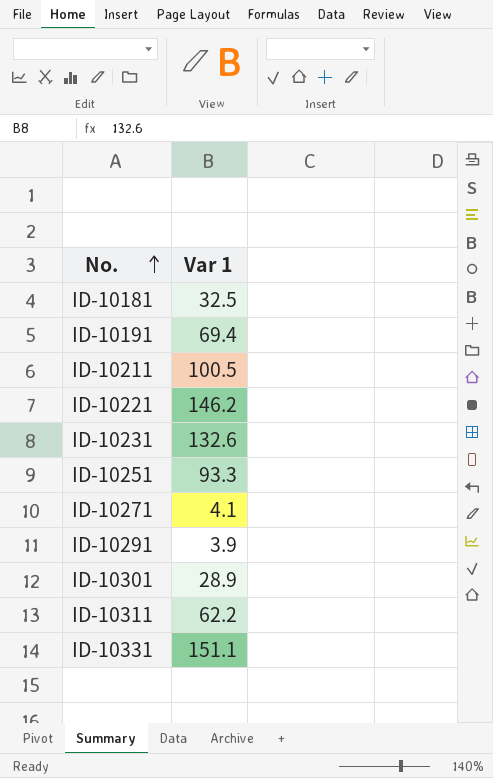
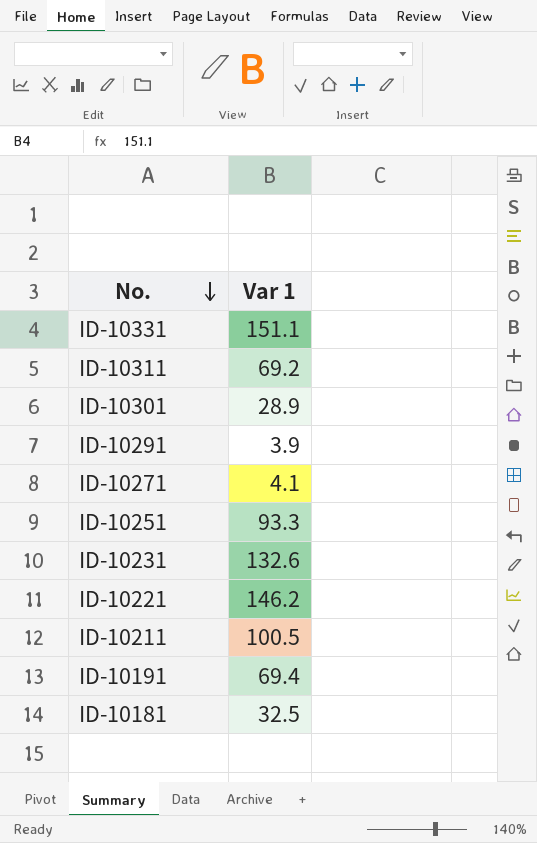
row order: No. ascending -> No. descending
ID-10311 | Var 1: 62.2 -> 69.2

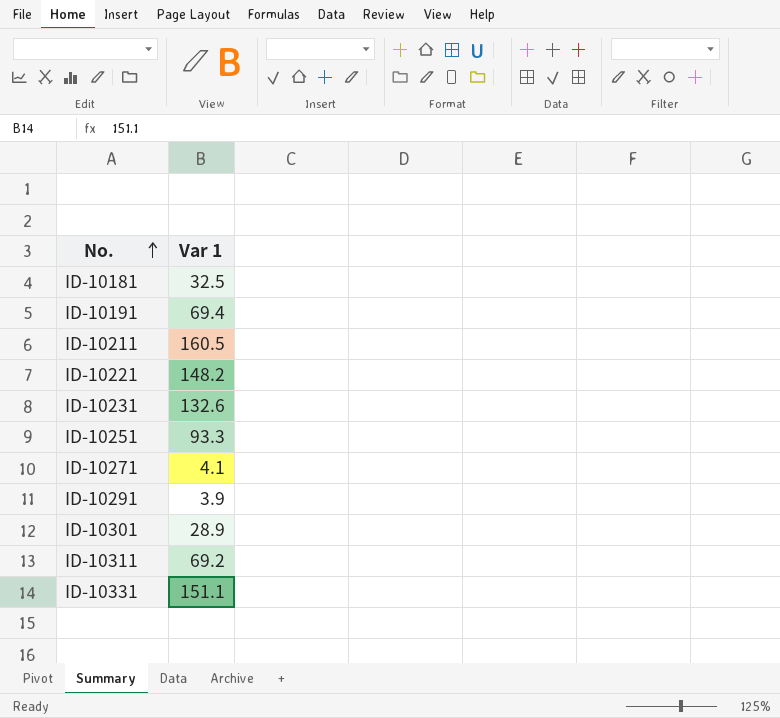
row order: No. descending -> No. ascending
ID-10211 | Var 1: 100.5 -> 160.5
ID-10221 | Var 1: 146.2 -> 148.2

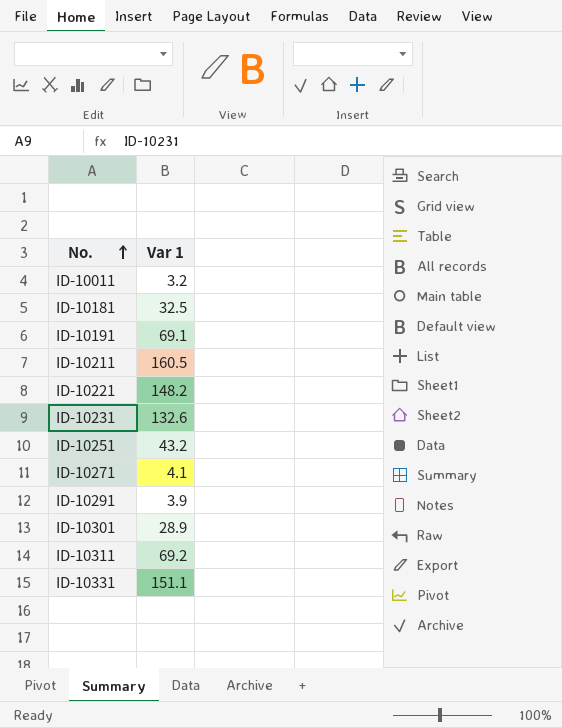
row ID-10011: none -> 3.2
ID-10191 | Var 1: 69.4 -> 69.1
ID-10251 | Var 1: 93.3 -> 43.2

